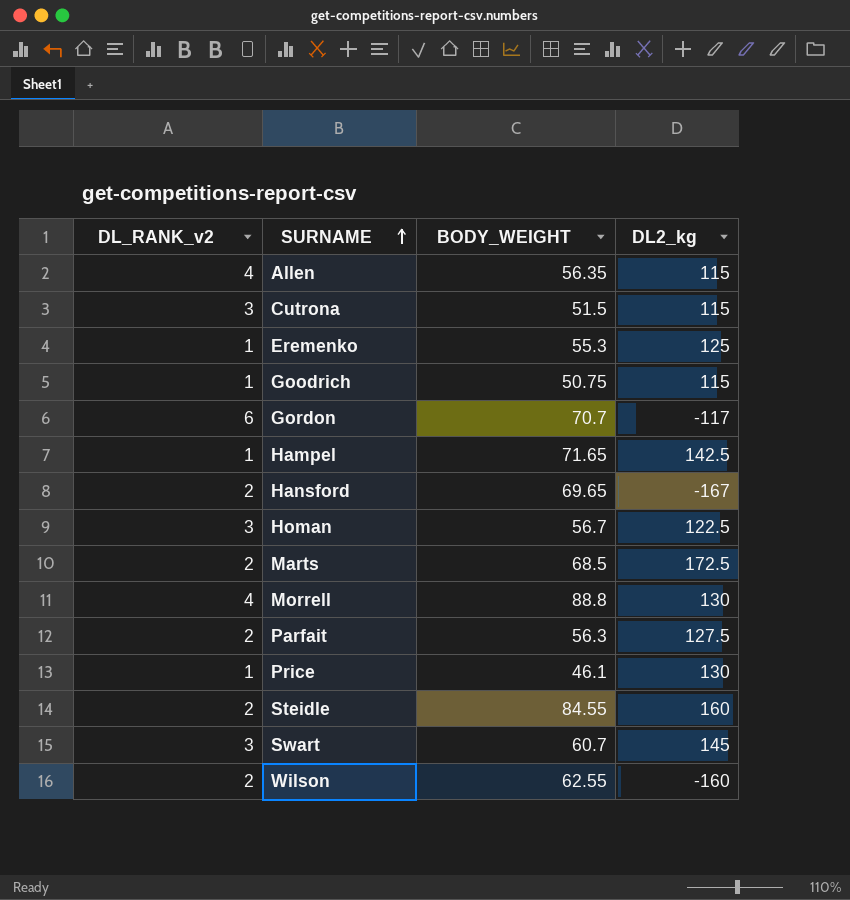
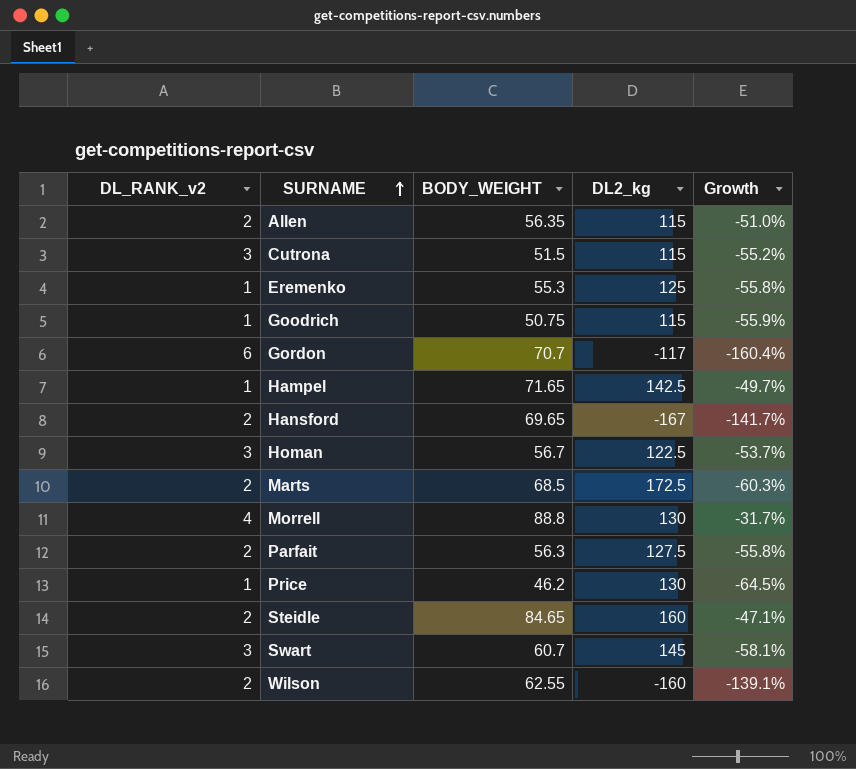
column Growth | formula: none -> ([BODY_WEIGHT] - [DL2_kg]) / [DL2_kg]
Allen | DL_RANK_v2: 4 -> 2
Price | BODY_WEIGHT: 46.1 -> 46.2
Steidle | BODY_WEIGHT: 84.55 -> 84.65

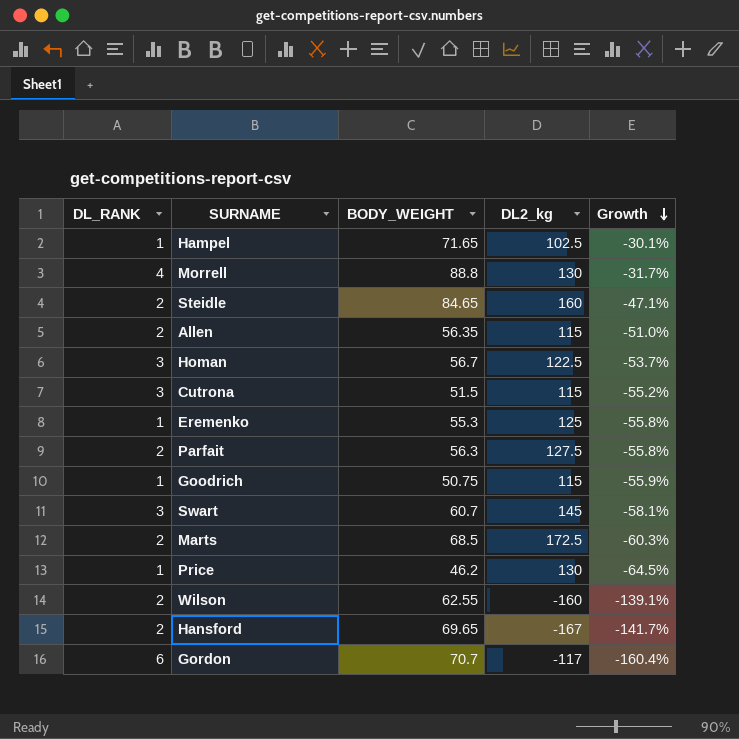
row order: SURNAME ascending -> Growth descending
column name: DL_RANK_v2 -> DL_RANK
Hampel | DL2_kg: 142.5 -> 102.5
Hampel | Growth: -49.7% -> -30.1%

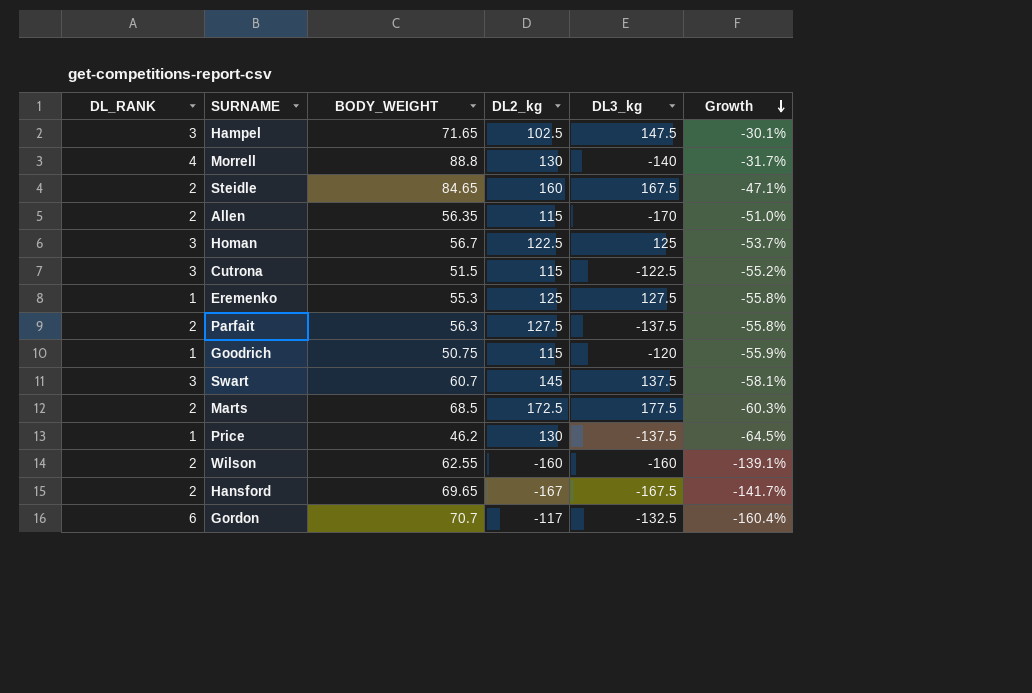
column DL3_kg | position: none -> 5
Hampel | DL_RANK: 1 -> 3

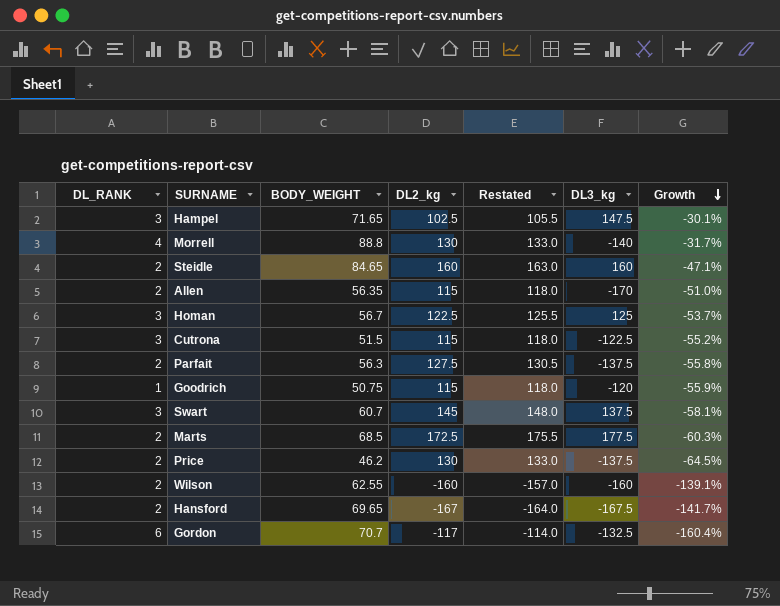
column Restated | formula: none -> [DL2_kg] + 3
row Eremenko: 1 | 55.3 | 125 | 127.5 | -55.8% -> none
Steidle | DL3_kg: 167.5 -> 160
Price | DL_RANK: 1 -> 2

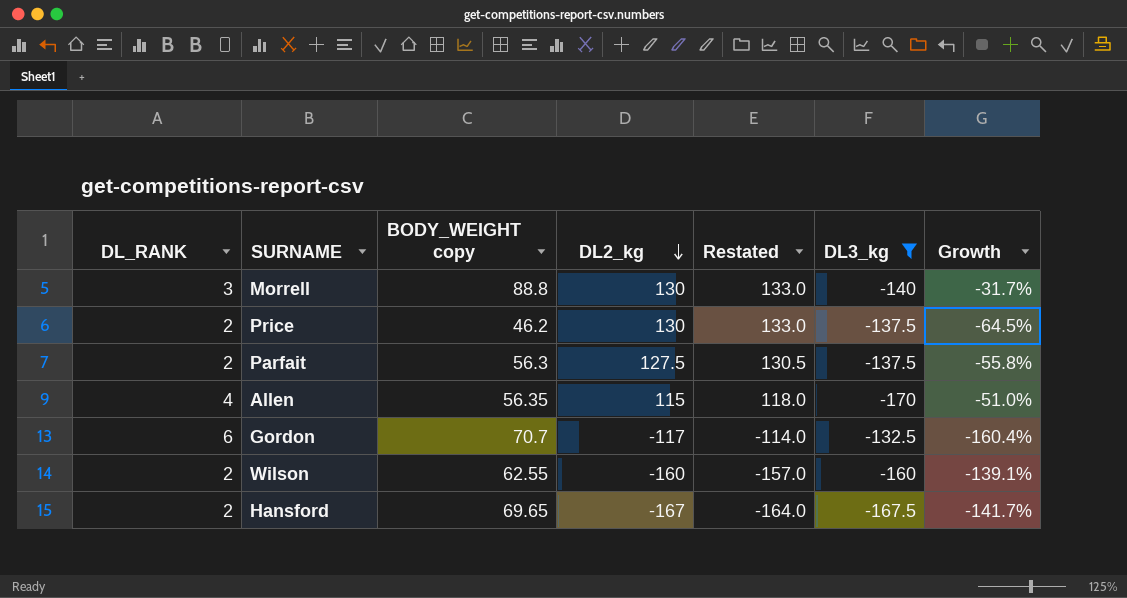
filter: none -> DL3_kg <= -132.5
row order: Growth descending -> DL2_kg descending
column name: BODY_WEIGHT -> BODY_WEIGHT copy
Morrell | DL_RANK: 4 -> 3
Allen | DL_RANK: 2 -> 4

